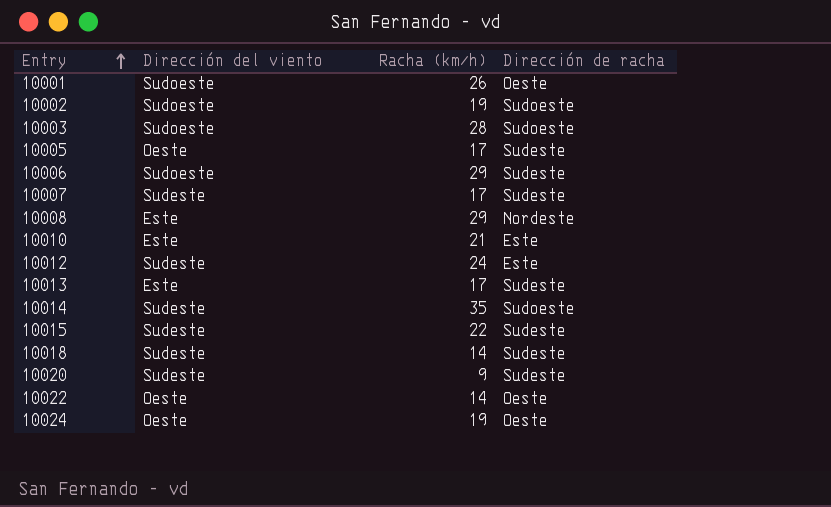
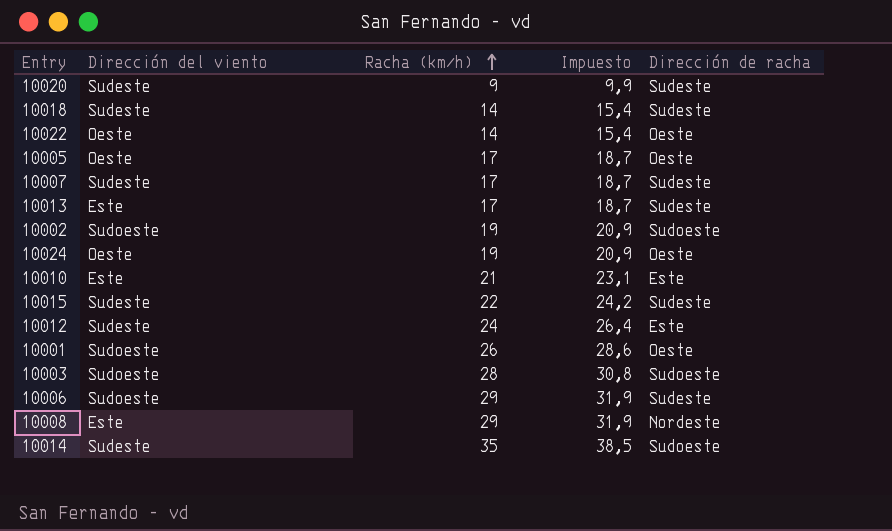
row order: Entry ascending -> Racha (km/h) ascending
column Impuesto | formula: none -> [Racha (km/h)] * 1,1
10005 | Dirección de racha: Sudeste -> Oeste

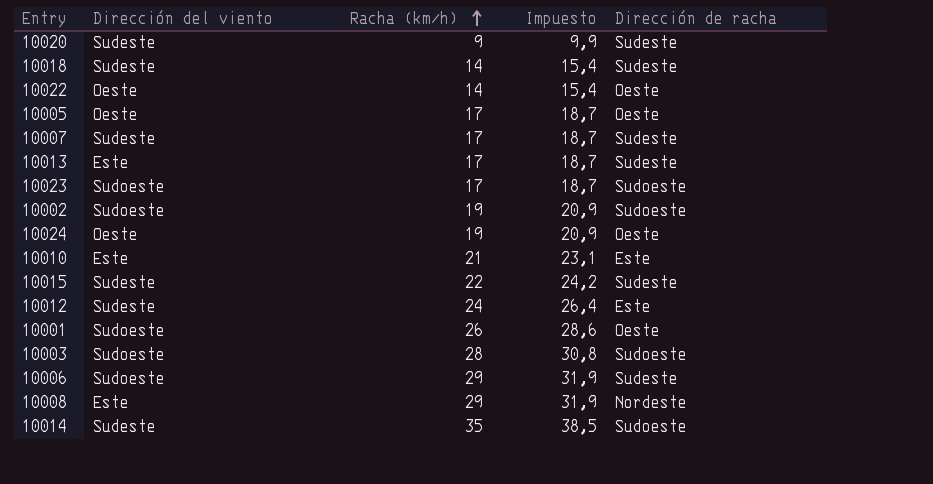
row 10023: none -> Sudoeste | 17 | 18,7 | Sudoeste

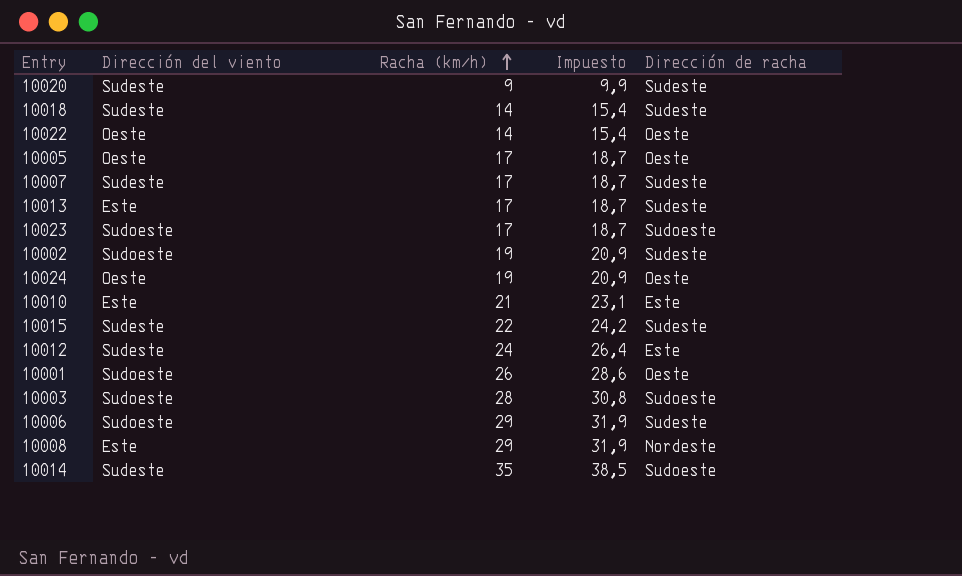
10002 | Dirección de racha: Sudoeste -> Sudeste

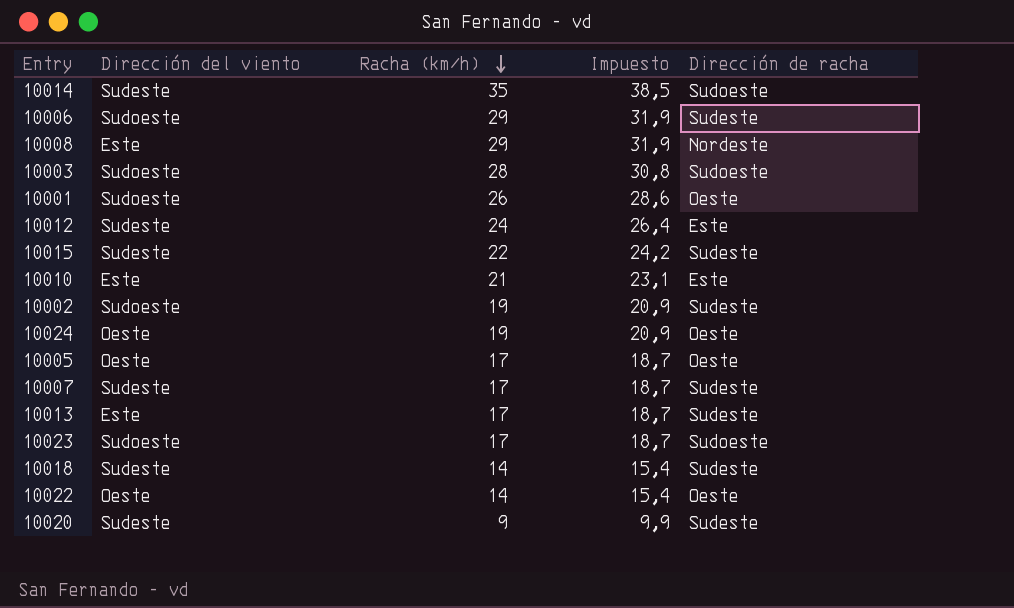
row order: Racha (km/h) ascending -> Racha (km/h) descending

